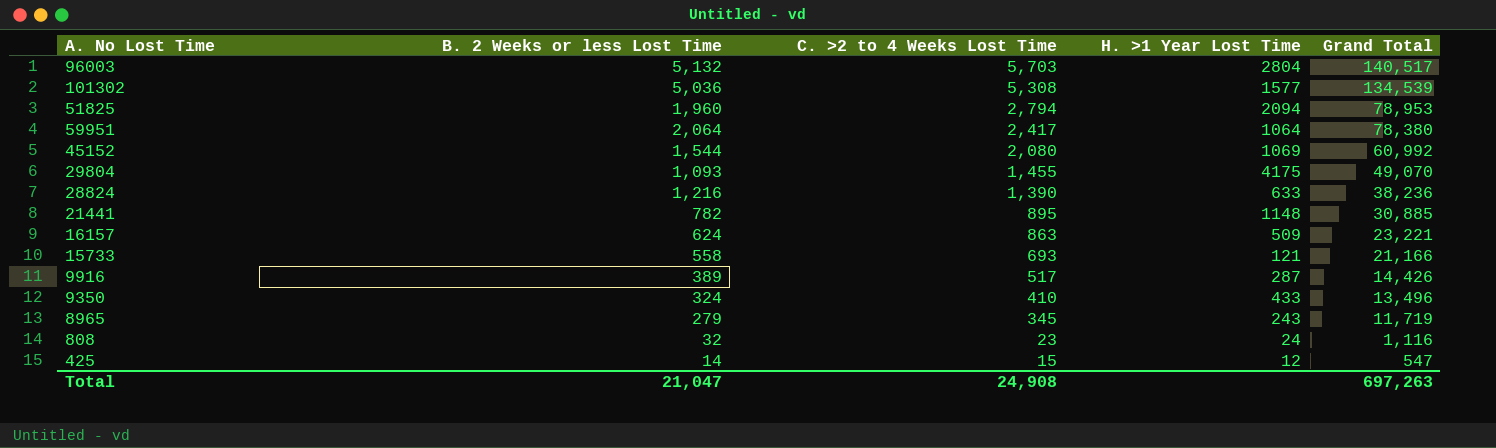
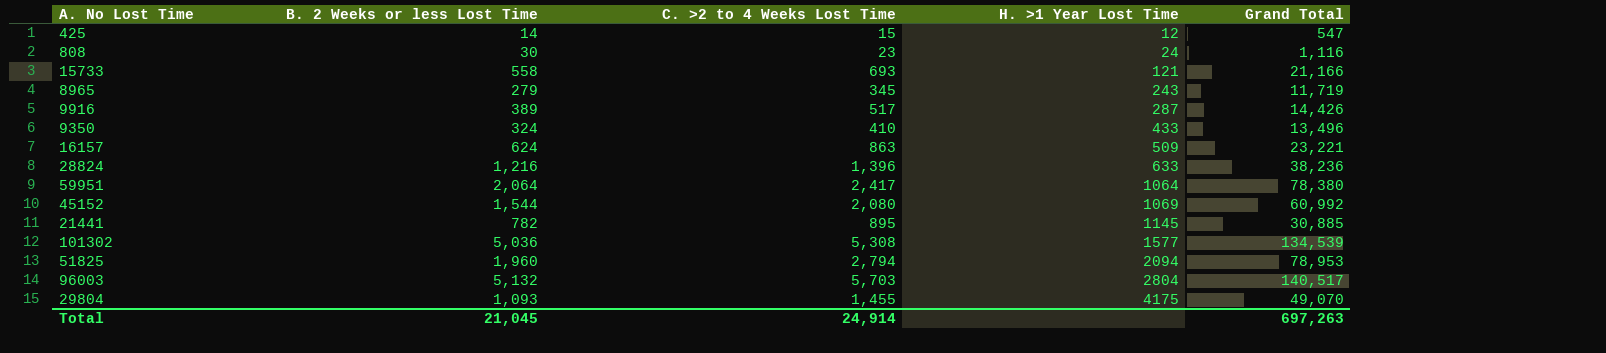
row order: C. >2 to 4 Weeks Lost Time descending -> H. >1 Year Lost Time ascending
808 | B. 2 Weeks or less Lost Time: 32 -> 30
28824 | C. >2 to 4 Weeks Lost Time: 1,390 -> 1,396
21441 | H. >1 Year Lost Time: 1148 -> 1145
Total | B. 2 Weeks or less Lost Time: 21,047 -> 21,045
Total | C. >2 to 4 Weeks Lost Time: 24,908 -> 24,914

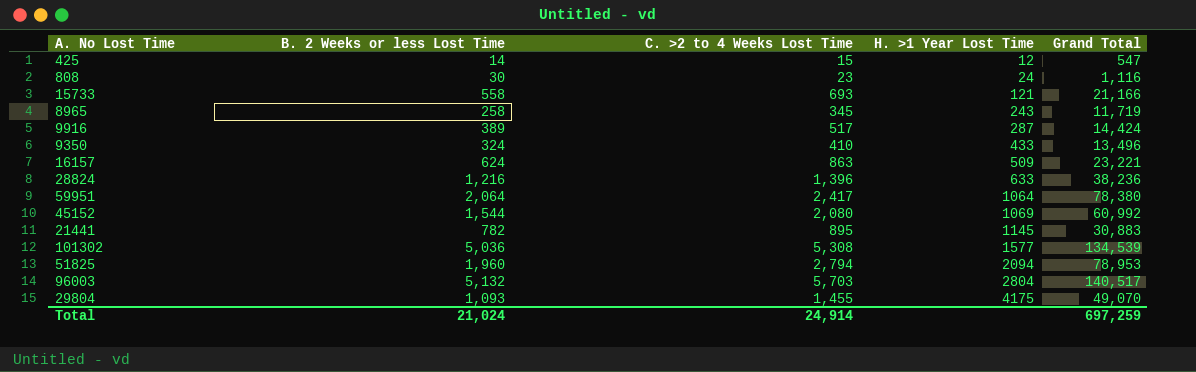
8965 | B. 2 Weeks or less Lost Time: 279 -> 258
9916 | Grand Total: 14,426 -> 14,424
21441 | Grand Total: 30,885 -> 30,883
Total | B. 2 Weeks or less Lost Time: 21,045 -> 21,024
Total | Grand Total: 697,263 -> 697,259

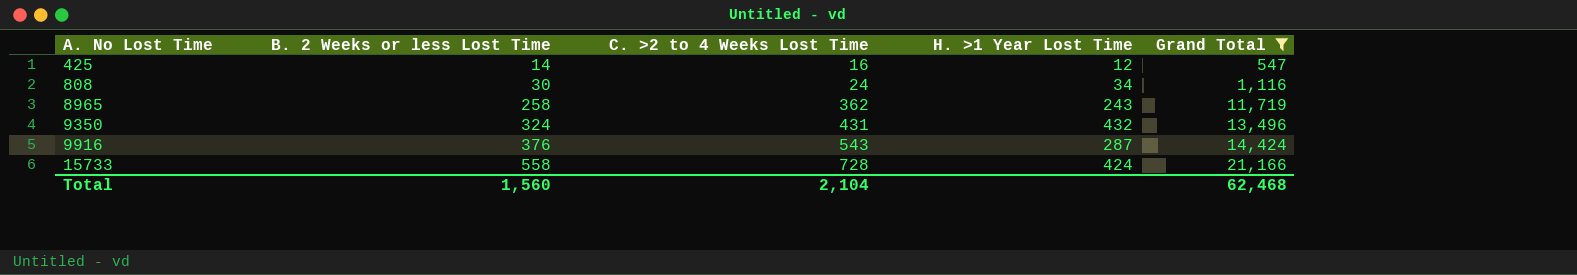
filter: none -> Grand Total <= 21,166
row order: H. >1 Year Lost Time ascending -> A. No Lost Time ascending
425 | C. >2 to 4 Weeks Lost Time: 15 -> 16
808 | C. >2 to 4 Weeks Lost Time: 23 -> 24
808 | H. >1 Year Lost Time: 24 -> 34
8965 | C. >2 to 4 Weeks Lost Time: 345 -> 362
9350 | C. >2 to 4 Weeks Lost Time: 410 -> 431
9350 | H. >1 Year Lost Time: 433 -> 432
9916 | B. 2 Weeks or less Lost Time: 389 -> 376
9916 | C. >2 to 4 Weeks Lost Time: 517 -> 543
15733 | C. >2 to 4 Weeks Lost Time: 693 -> 728
15733 | H. >1 Year Lost Time: 121 -> 424
Total | B. 2 Weeks or less Lost Time: 21,024 -> 1,560
Total | C. >2 to 4 Weeks Lost Time: 24,914 -> 2,104
Total | Grand Total: 697,259 -> 62,468

